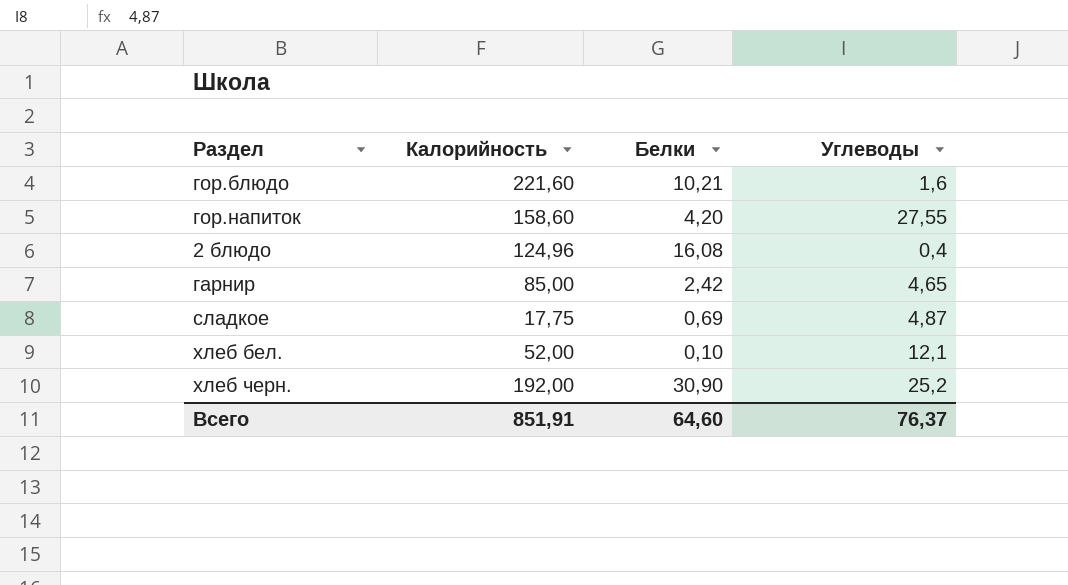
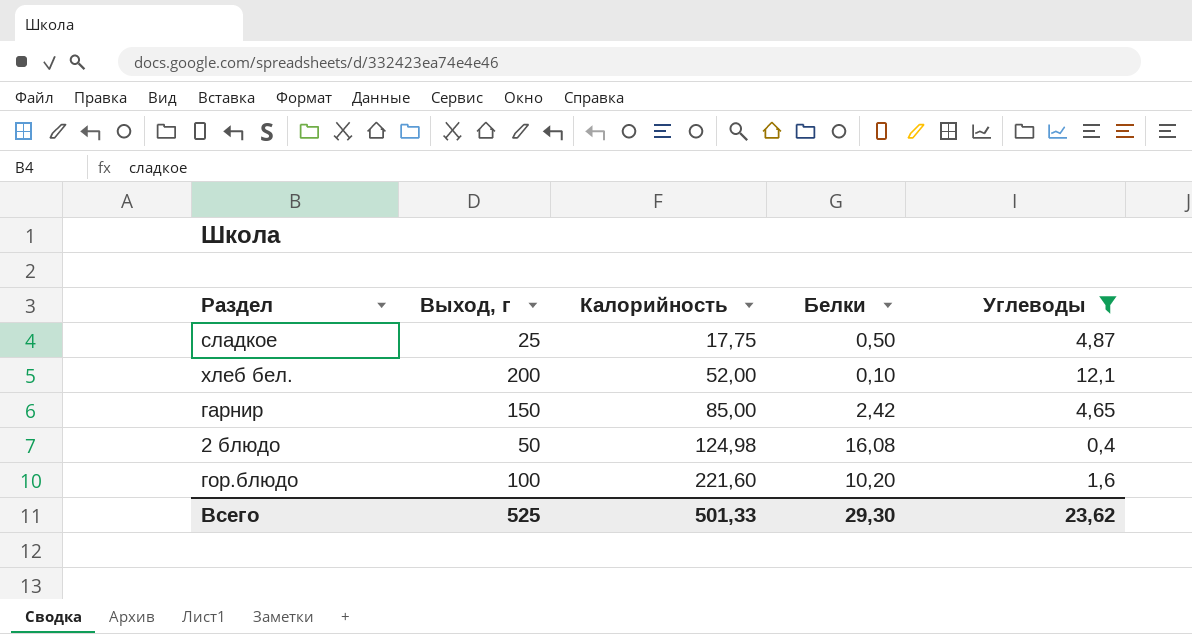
filter: none -> Углеводы <= 12,1
row order: none -> Калорийность ascending
column Выход, г | position: none -> 2
сладкое | Белки: 0,69 -> 0,50
2 блюдо | Калорийность: 124,96 -> 124,98
гор.блюдо | Белки: 10,21 -> 10,20
Всего | Калорийность: 851,91 -> 501,33
Всего | Белки: 64,60 -> 29,30
Всего | Углеводы: 76,37 -> 23,62

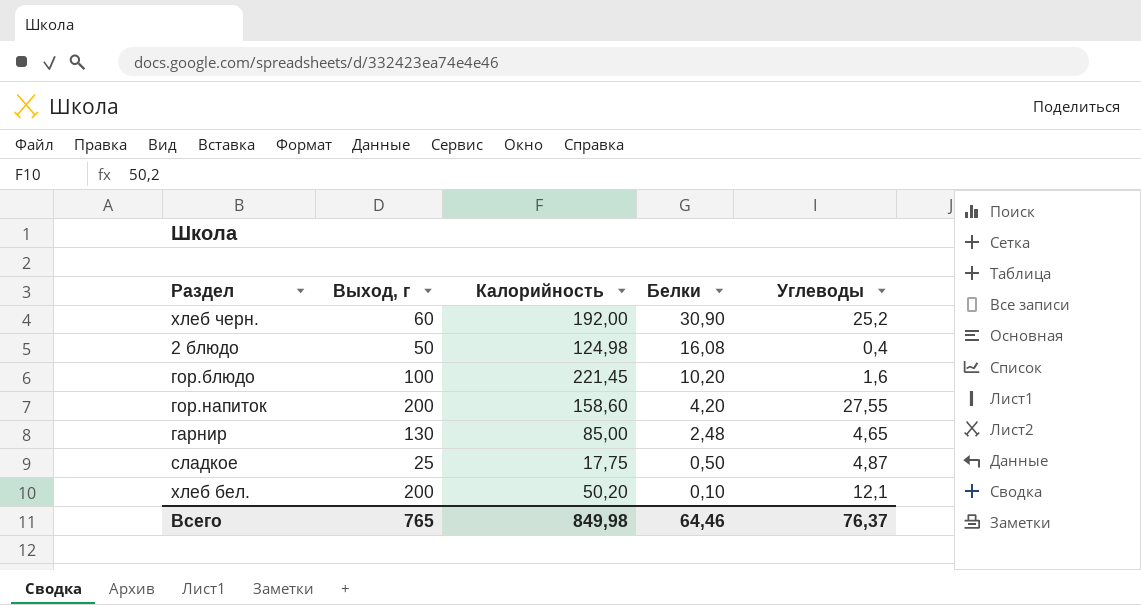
filter: Углеводы <= 12,1 -> none
row order: Калорийность ascending -> Белки descending
гор.блюдо | Калорийность: 221,60 -> 221,45
гарнир | Выход, г: 150 -> 130
гарнир | Белки: 2,42 -> 2,48
хлеб бел. | Калорийность: 52,00 -> 50,20
Всего | Выход, г: 525 -> 765
Всего | Калорийность: 501,33 -> 849,98
Всего | Белки: 29,30 -> 64,46
Всего | Углеводы: 23,62 -> 76,37

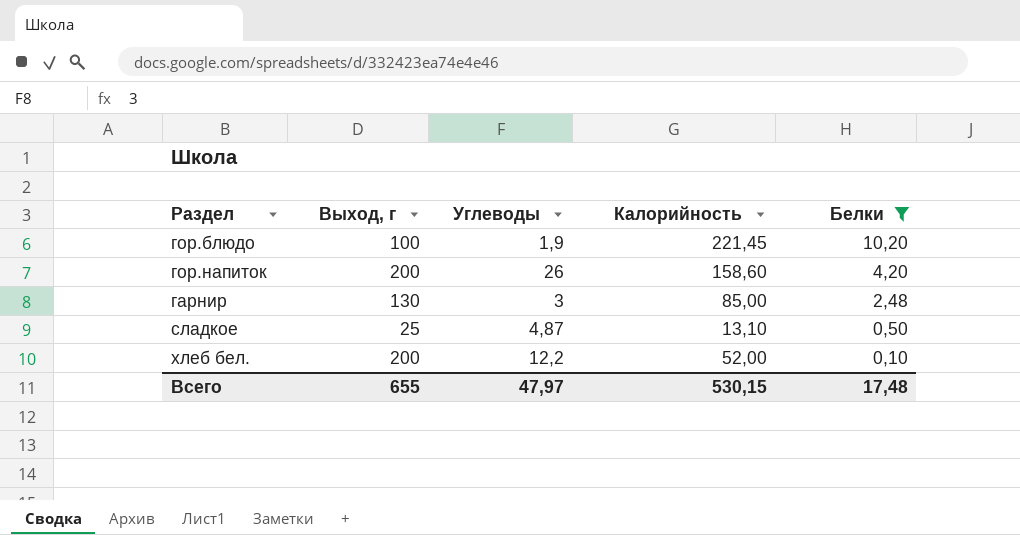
filter: none -> Белки <= 10,20
column Углеводы | position: 5 -> 3
гор.блюдо | Углеводы: 1,6 -> 1,9
гор.напиток | Углеводы: 27,55 -> 26
гарнир | Углеводы: 4,65 -> 3
сладкое | Калорийность: 17,75 -> 13,10
хлеб бел. | Углеводы: 12,1 -> 12,2
хлеб бел. | Калорийность: 50,20 -> 52,00
Всего | Выход, г: 765 -> 655
Всего | Углеводы: 76,37 -> 47,97
Всего | Калорийность: 849,98 -> 530,15
Всего | Белки: 64,46 -> 17,48

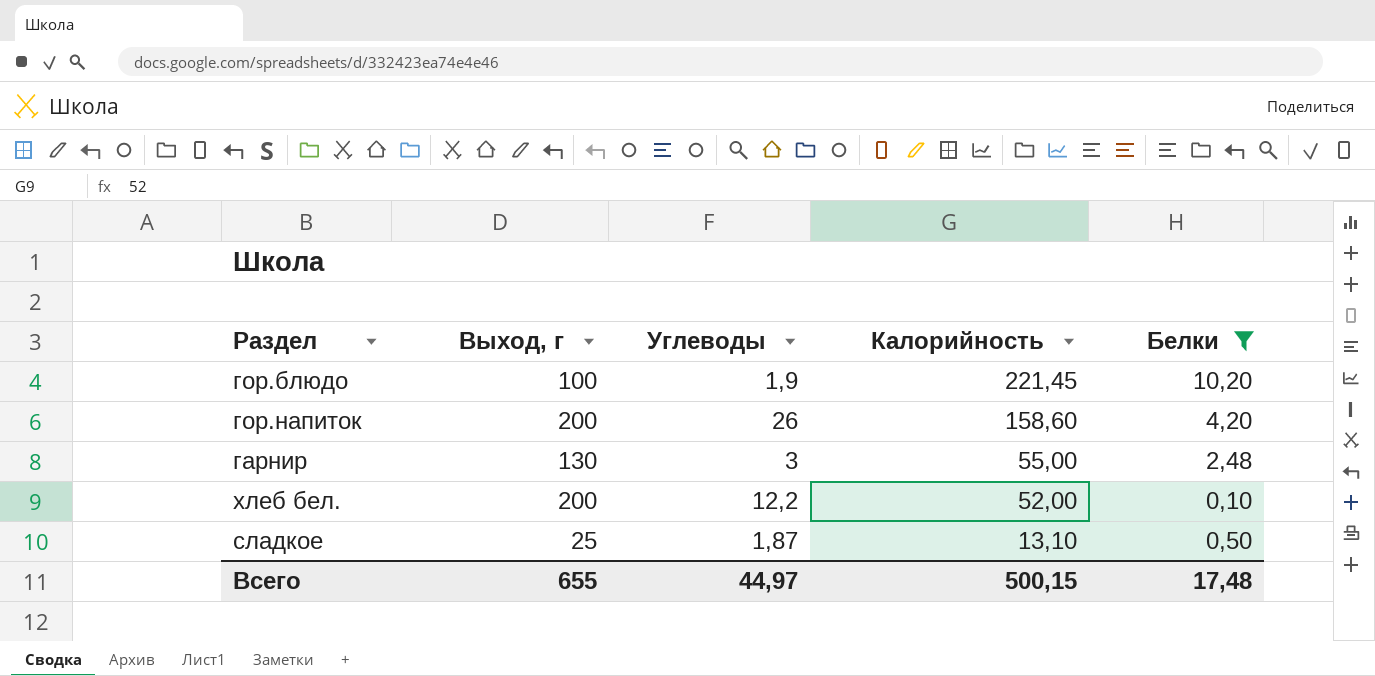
row order: Белки descending -> Калорийность descending
гарнир | Калорийность: 85,00 -> 55,00
сладкое | Углеводы: 4,87 -> 1,87
Всего | Углеводы: 47,97 -> 44,97
Всего | Калорийность: 530,15 -> 500,15

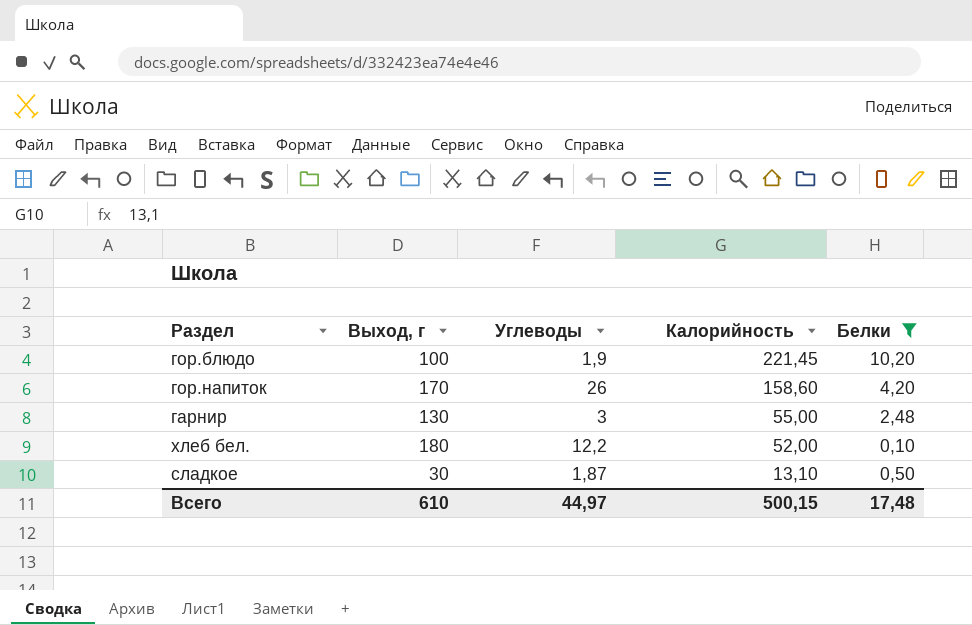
гор.напиток | Выход, г: 200 -> 170
хлеб бел. | Выход, г: 200 -> 180
сладкое | Выход, г: 25 -> 30
Всего | Выход, г: 655 -> 610

